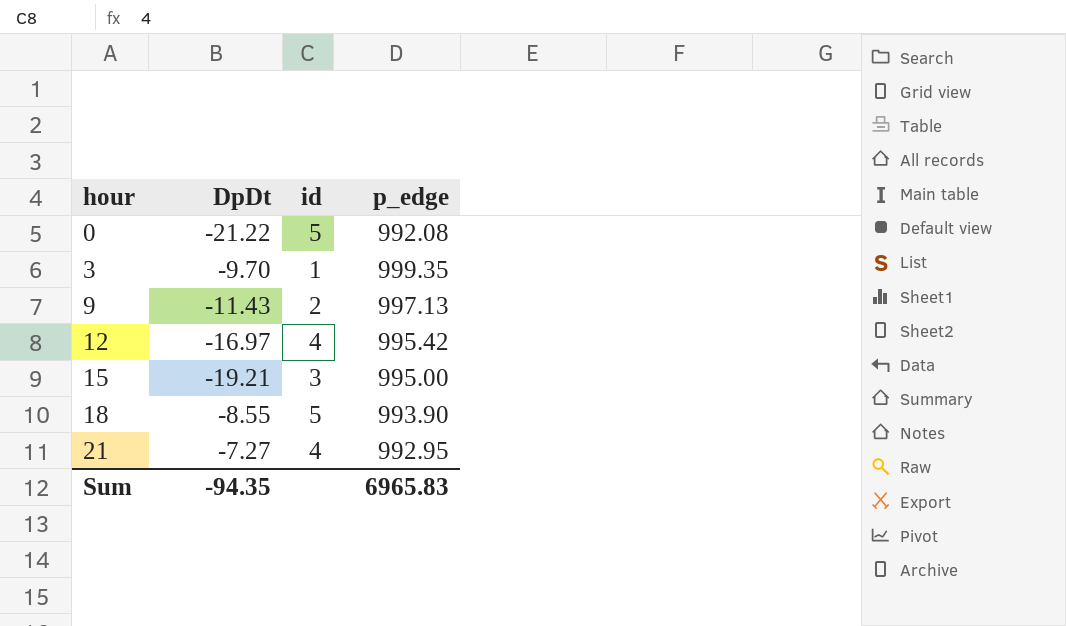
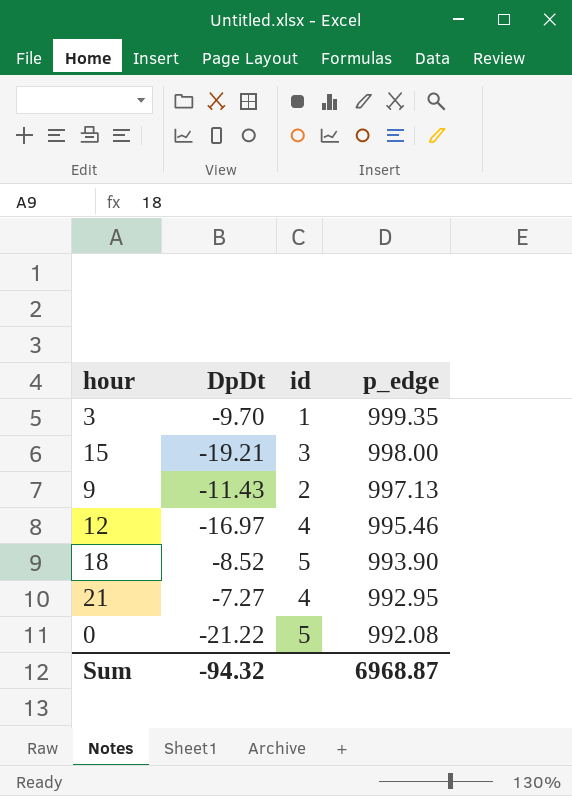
row order: hour ascending -> p_edge descending
15 | p_edge: 995.00 -> 998.00
12 | p_edge: 995.42 -> 995.46
18 | DpDt: -8.55 -> -8.52
Sum | DpDt: -94.35 -> -94.32
Sum | p_edge: 6965.83 -> 6968.87

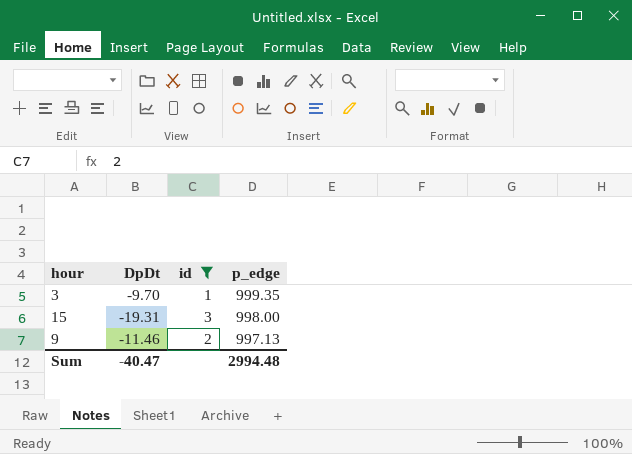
filter: none -> id <= 3
15 | DpDt: -19.21 -> -19.31
9 | DpDt: -11.43 -> -11.46
Sum | DpDt: -94.32 -> -40.47
Sum | p_edge: 6968.87 -> 2994.48

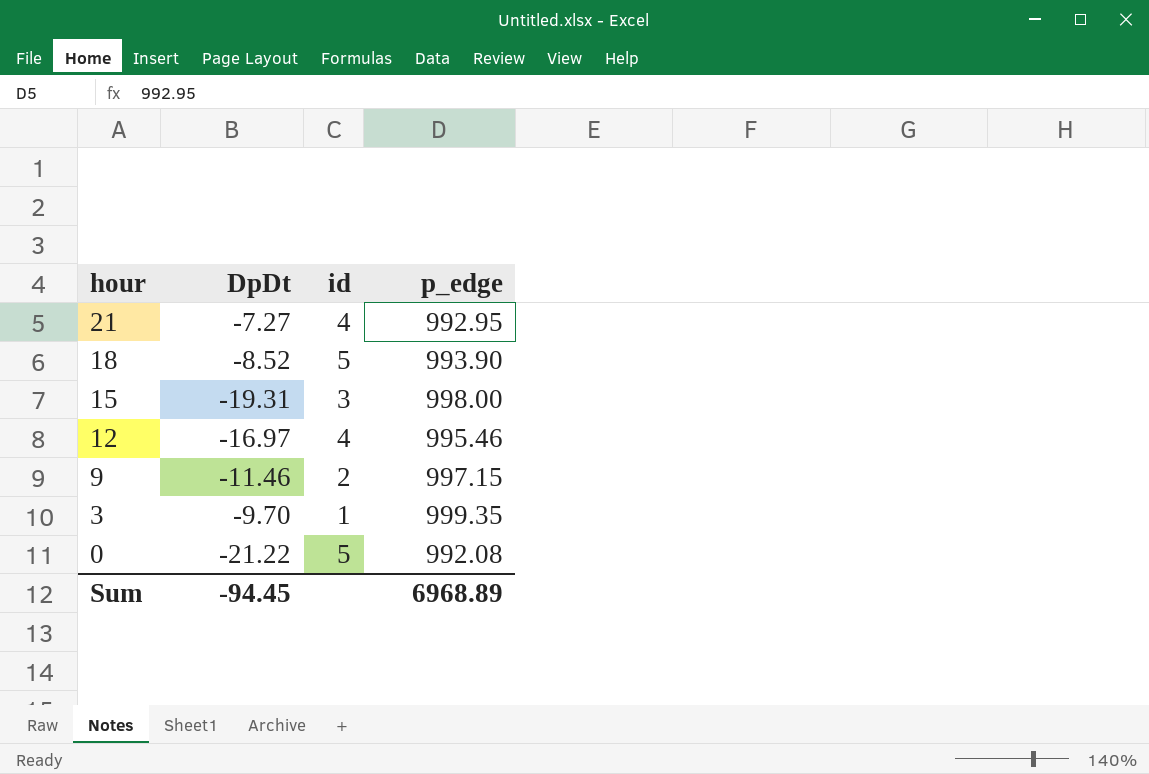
filter: id <= 3 -> none
row order: p_edge descending -> hour descending
9 | p_edge: 997.13 -> 997.15
Sum | DpDt: -40.47 -> -94.45
Sum | p_edge: 2994.48 -> 6968.89

